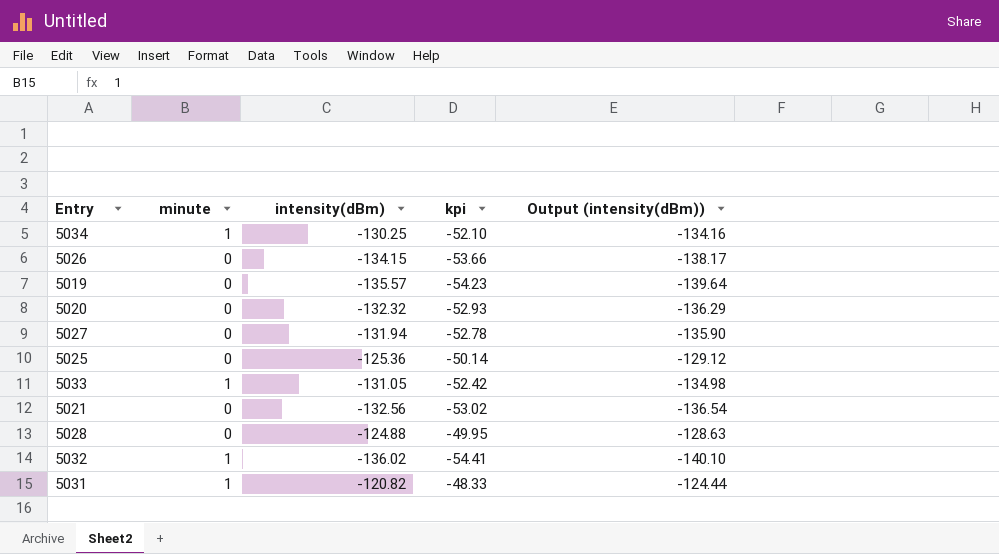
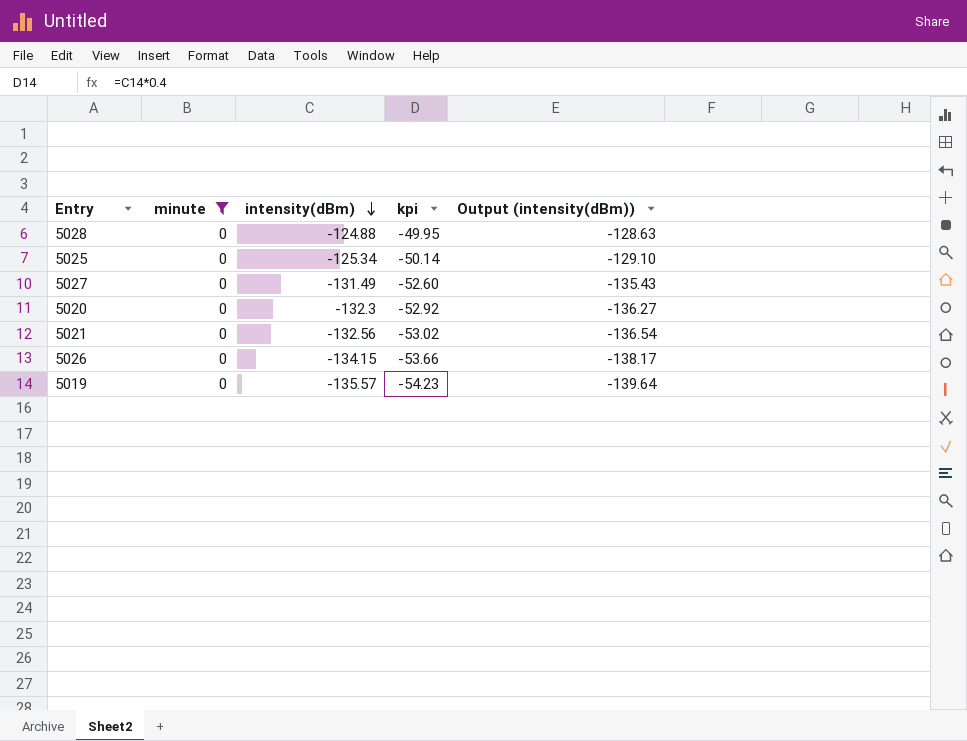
filter: none -> minute = 0
row order: none -> intensity(dBm) descending
5025 | intensity(dBm): -125.36 -> -125.34
5025 | Output (intensity(dBm)): -129.12 -> -129.10
5027 | intensity(dBm): -131.94 -> -131.49
5027 | kpi: -52.78 -> -52.60
5027 | Output (intensity(dBm)): -135.90 -> -135.43
5020 | intensity(dBm): -132.32 -> -132.3
5020 | kpi: -52.93 -> -52.92
5020 | Output (intensity(dBm)): -136.29 -> -136.27

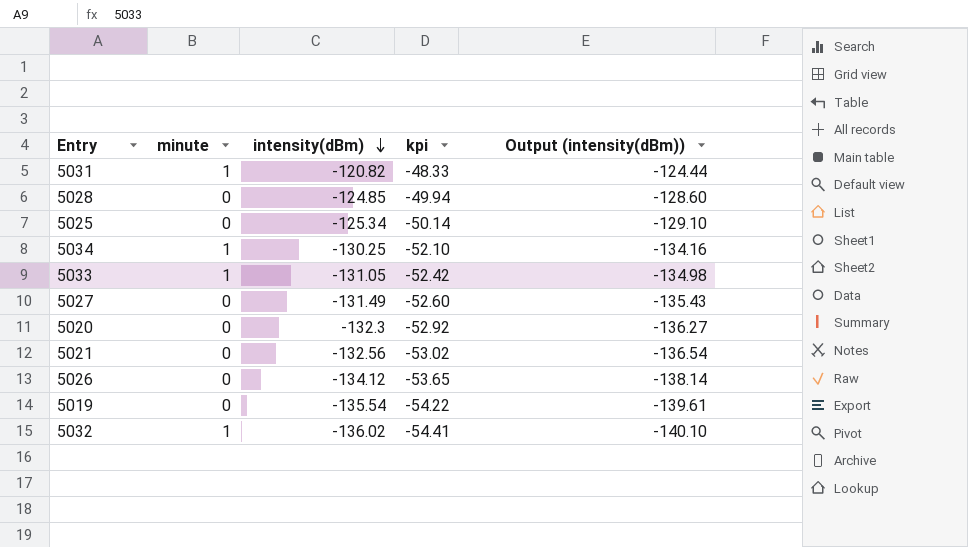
filter: minute = 0 -> none
5028 | intensity(dBm): -124.88 -> -124.85
5028 | kpi: -49.95 -> -49.94
5028 | Output (intensity(dBm)): -128.63 -> -128.60
5026 | intensity(dBm): -134.15 -> -134.12
5026 | kpi: -53.66 -> -53.65
5026 | Output (intensity(dBm)): -138.17 -> -138.14
5019 | intensity(dBm): -135.57 -> -135.54
5019 | kpi: -54.23 -> -54.22
5019 | Output (intensity(dBm)): -139.64 -> -139.61

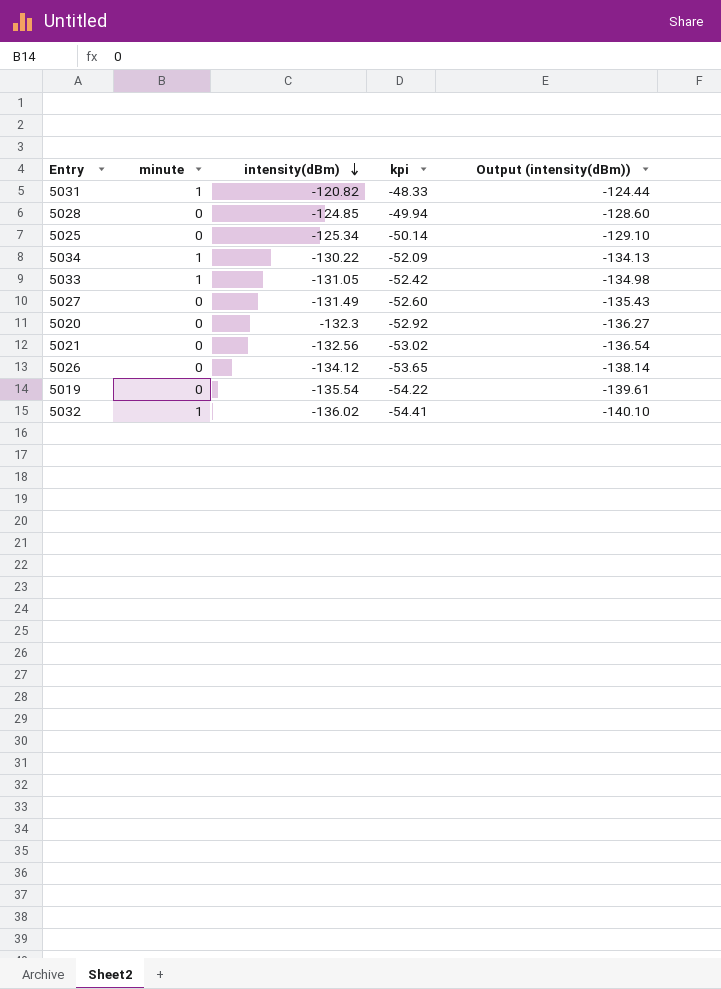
5034 | intensity(dBm): -130.25 -> -130.22
5034 | kpi: -52.10 -> -52.09
5034 | Output (intensity(dBm)): -134.16 -> -134.13

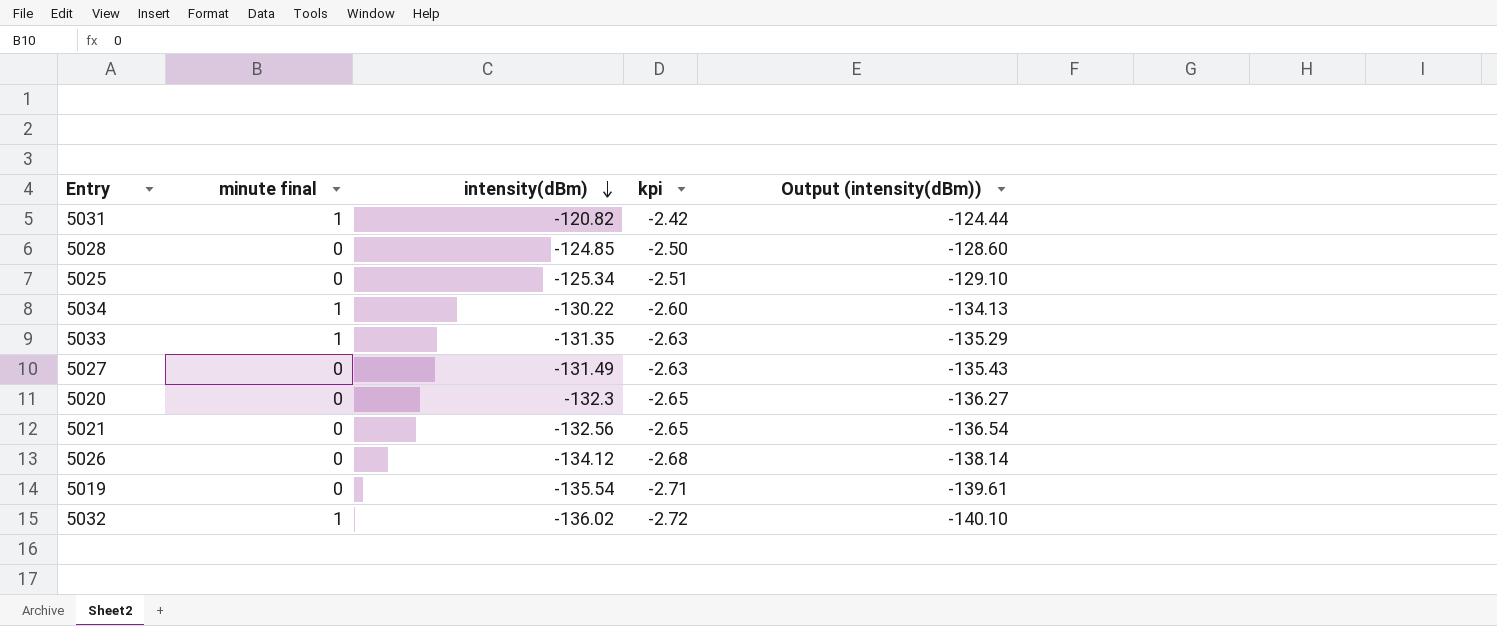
column name: minute -> minute final
column kpi | formula: [intensity(dBm)] * 0.4 -> [intensity(dBm)] * 0.02
5033 | intensity(dBm): -131.05 -> -131.35
5033 | Output (intensity(dBm)): -134.98 -> -135.29

